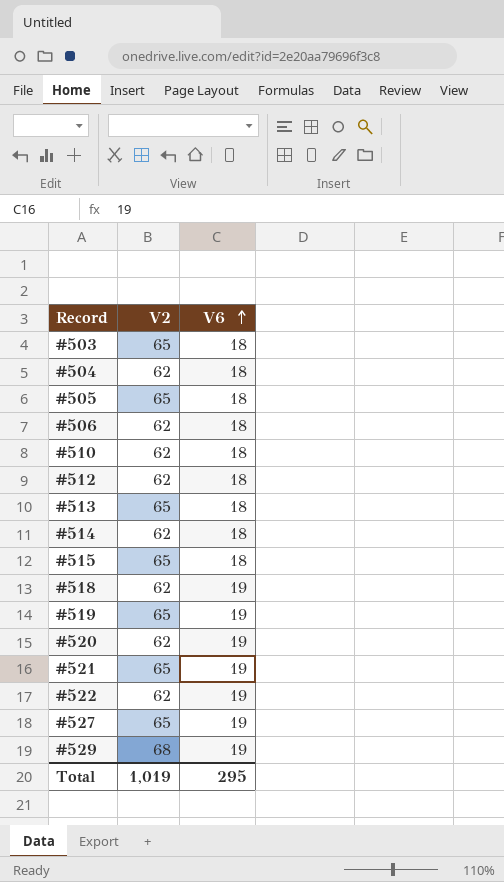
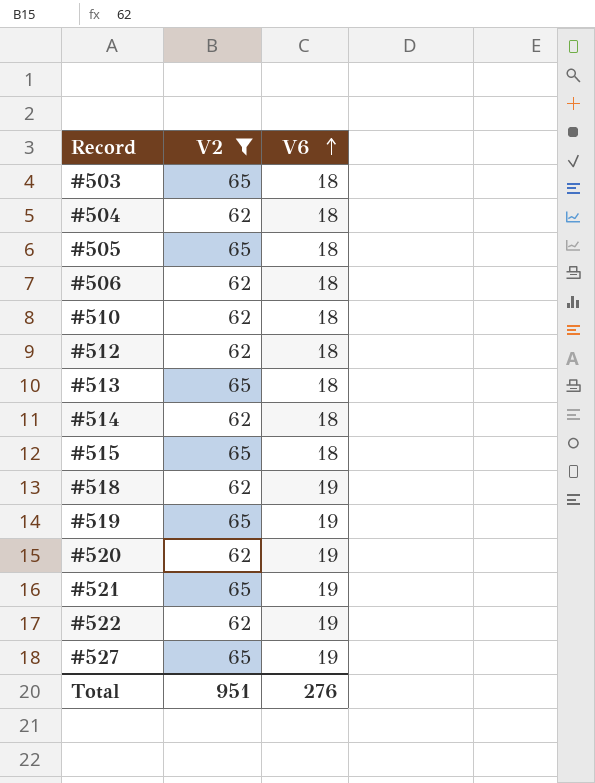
filter: none -> V2 != 68
Total | V2: 1,019 -> 951
Total | V6: 295 -> 276

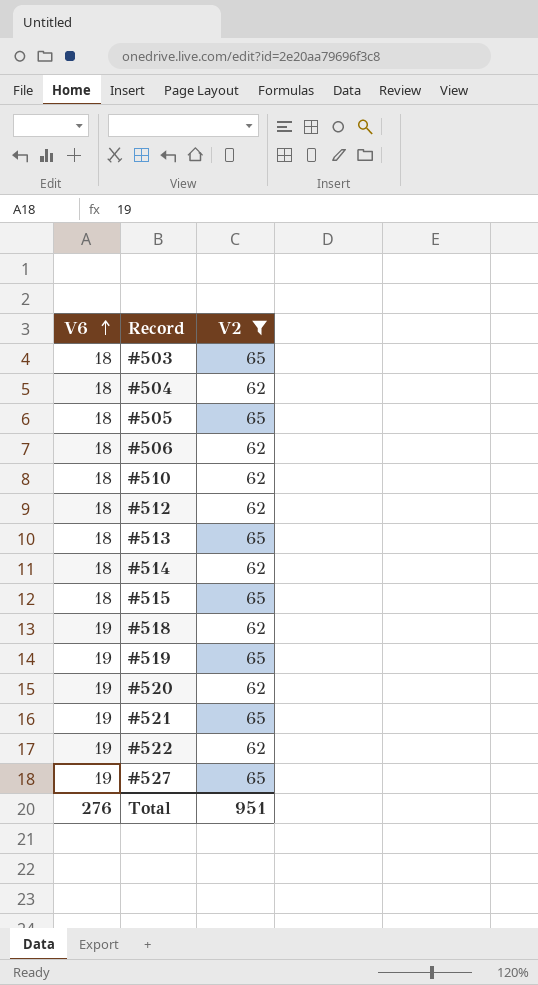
column V6 | position: 3 -> 1

